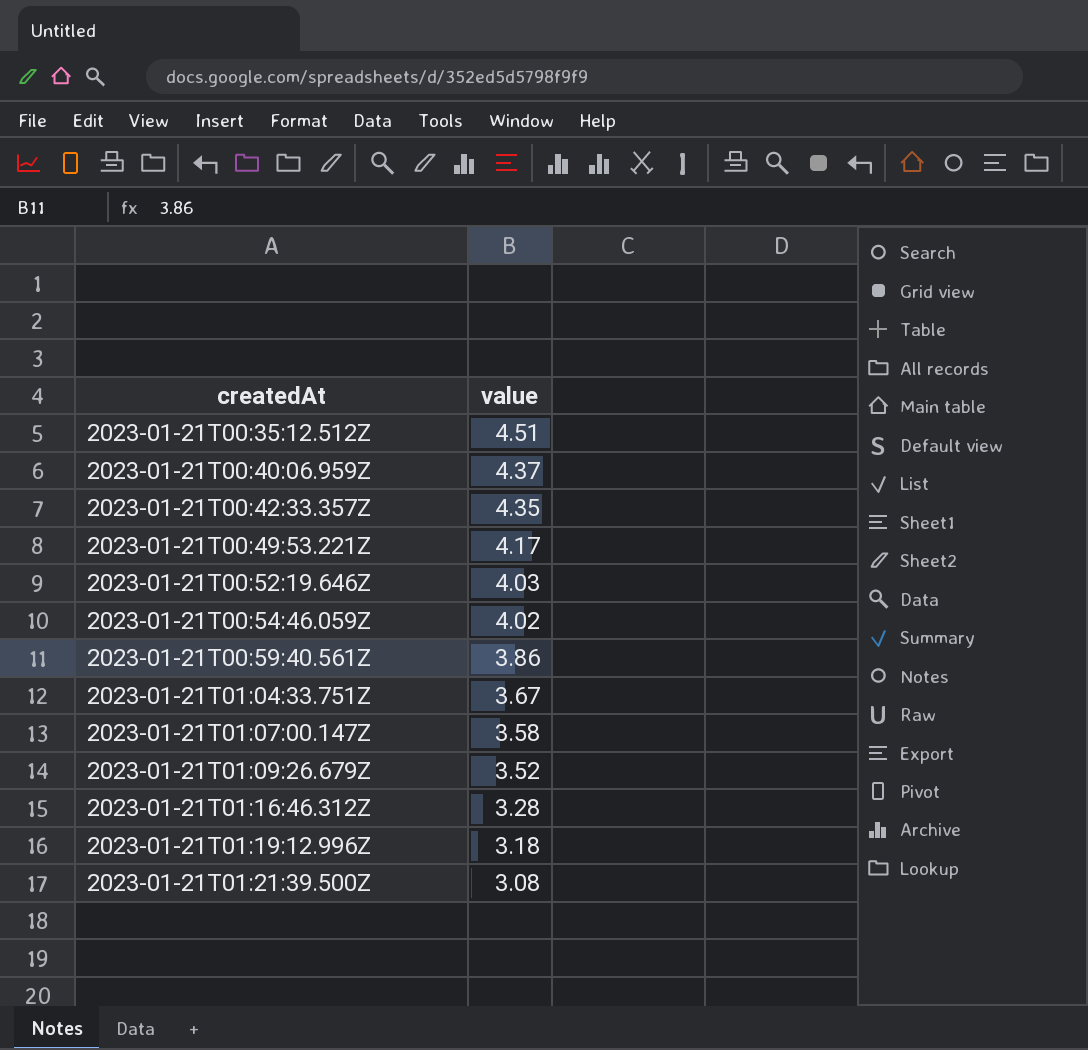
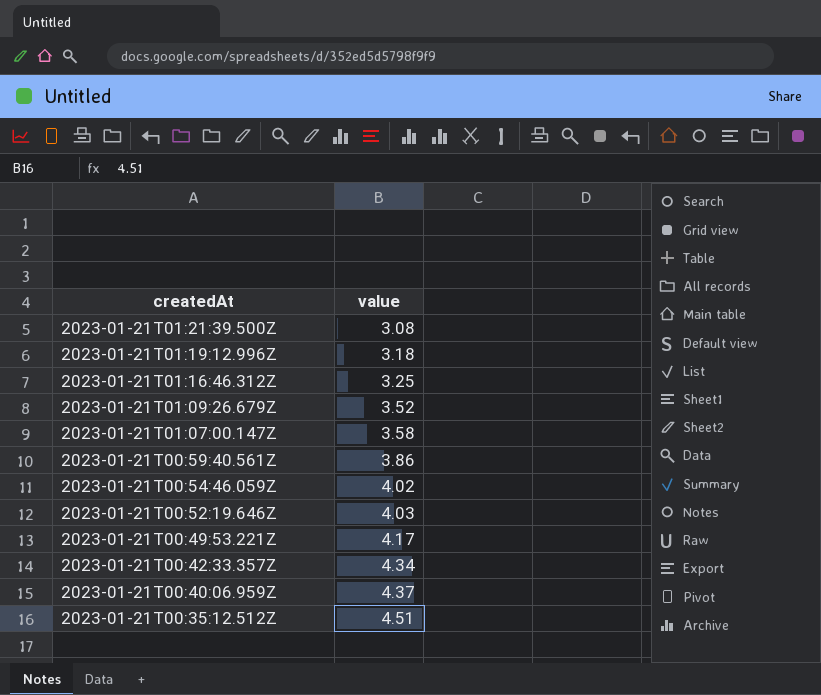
row order: createdAt ascending -> createdAt descending
row 2023-01-21T01:04:33.751Z: 3.67 -> none
2023-01-21T01:16:46.312Z | value: 3.28 -> 3.25
2023-01-21T00:42:33.357Z | value: 4.35 -> 4.34

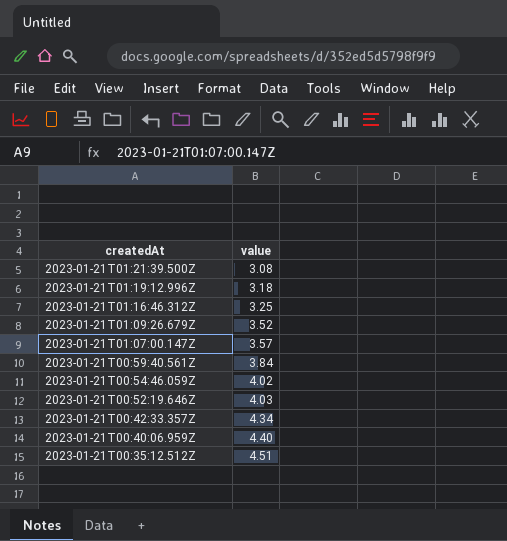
row 2023-01-21T00:49:53.221Z: 4.17 -> none
2023-01-21T01:07:00.147Z | value: 3.58 -> 3.57
2023-01-21T00:59:40.561Z | value: 3.86 -> 3.84
2023-01-21T00:40:06.959Z | value: 4.37 -> 4.40

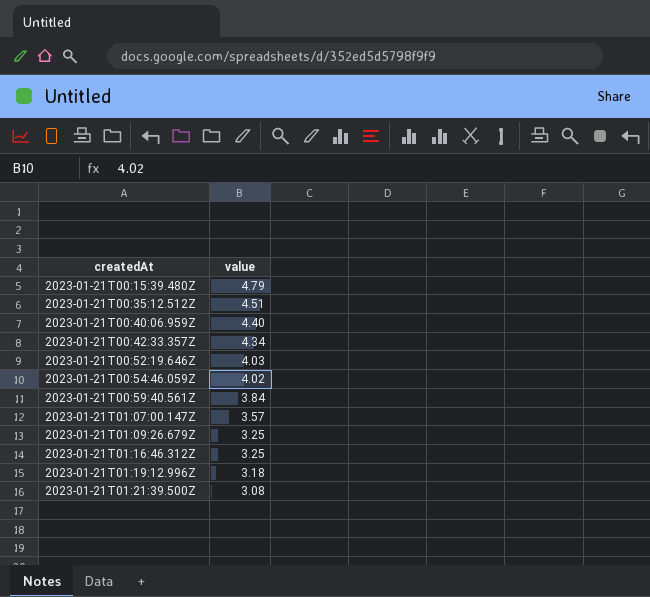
row order: createdAt descending -> createdAt ascending
row 2023-01-21T00:15:39.480Z: none -> 4.79
2023-01-21T01:09:26.679Z | value: 3.52 -> 3.25

